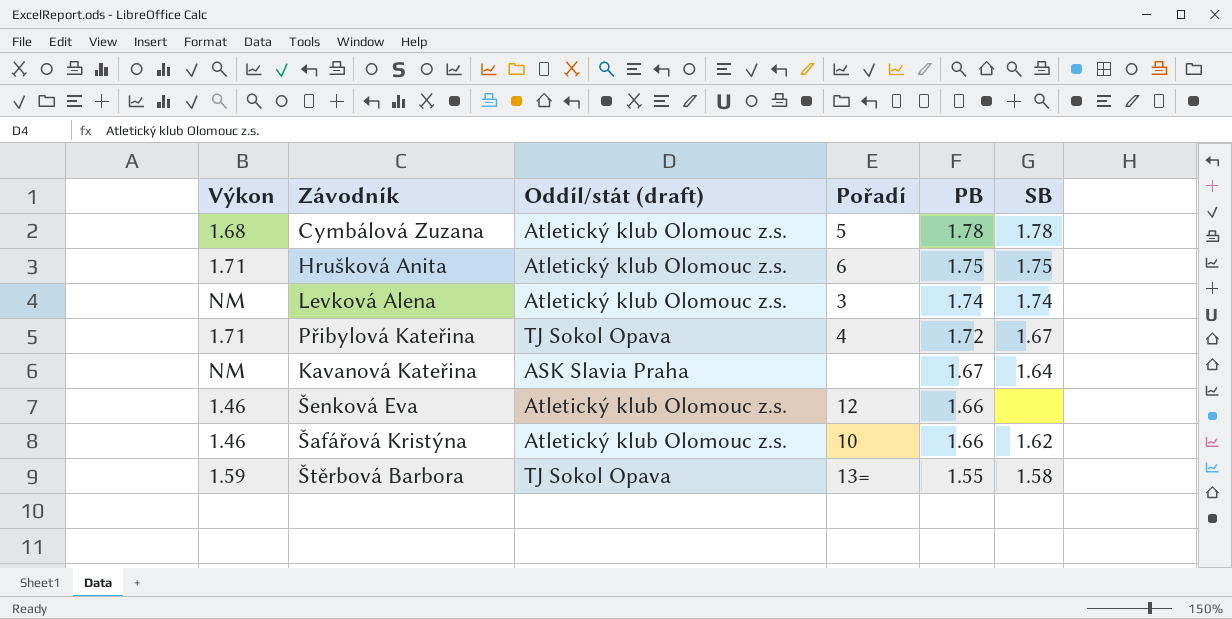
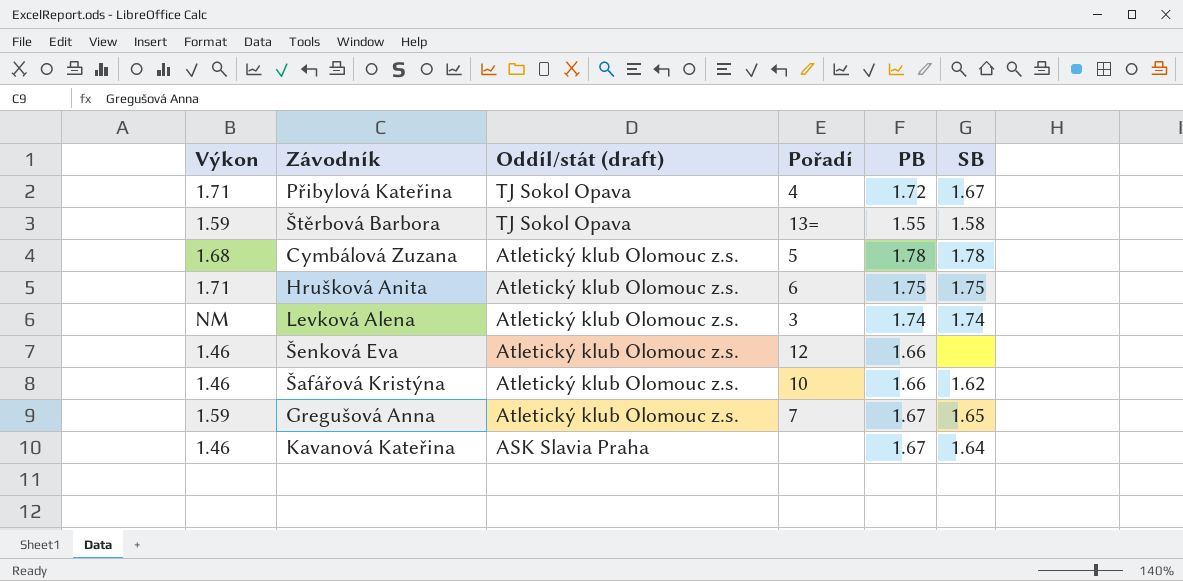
row order: PB descending -> Oddíl/stát (draft) descending
row Gregušová Anna: none -> 1.59 | Atletický klub Olomouc z.s. | 7 | 1.67 | 1.65
Kavanová Kateřina | Výkon: NM -> 1.46

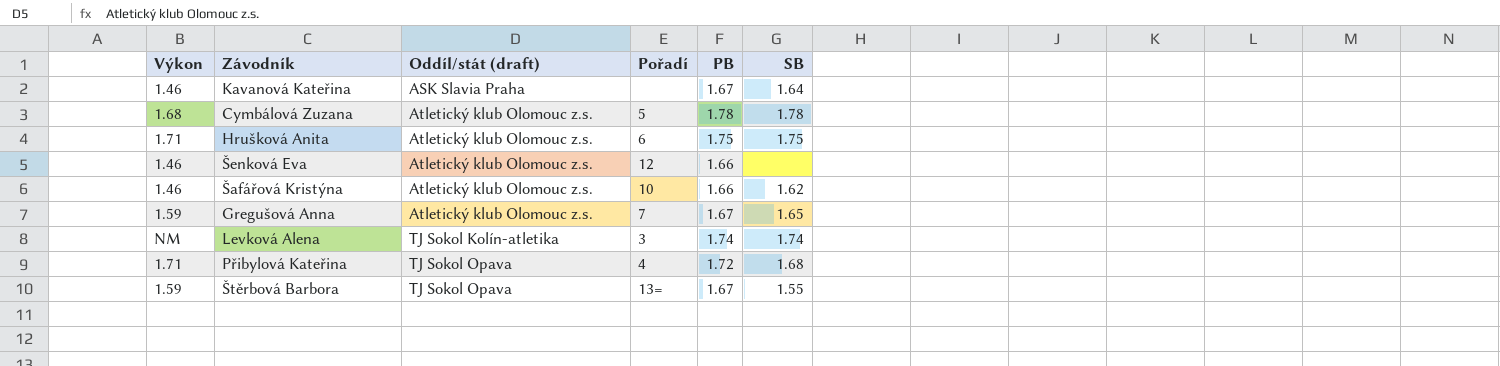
row order: Oddíl/stát (draft) descending -> Oddíl/stát (draft) ascending
Levková Alena | Oddíl/stát (draft): Atletický klub Olomouc z.s. -> TJ Sokol Kolín-atletika
Přibylová Kateřina | SB: 1.67 -> 1.68
Štěrbová Barbora | PB: 1.55 -> 1.67
Štěrbová Barbora | SB: 1.58 -> 1.55

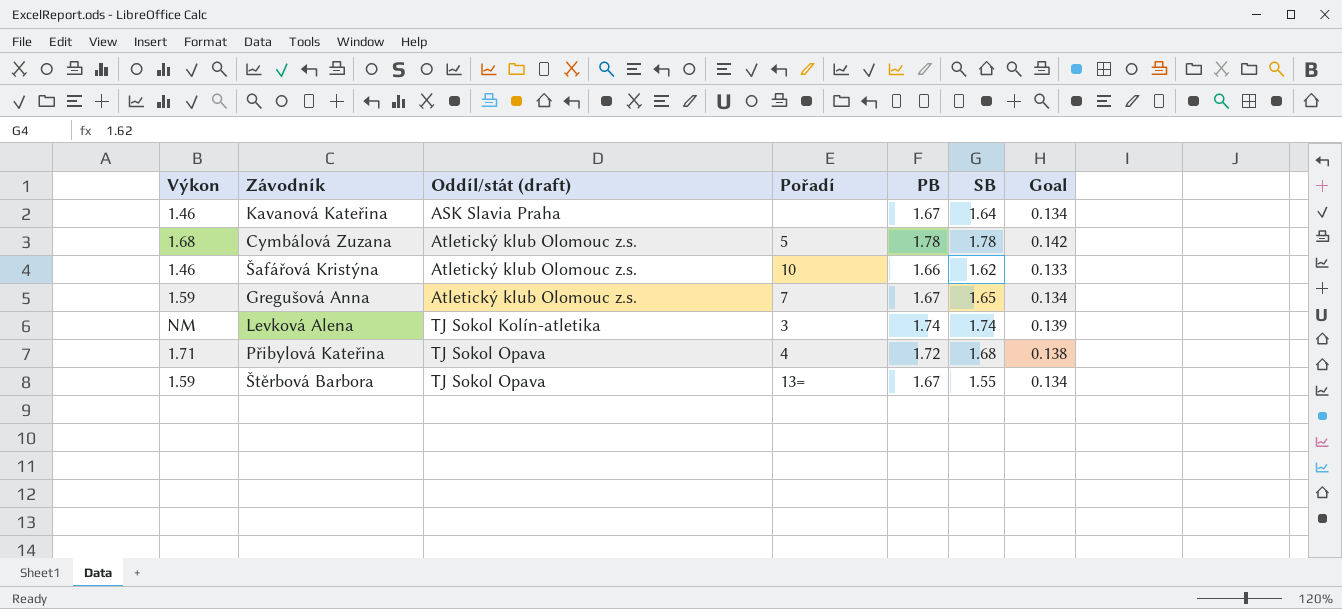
column Goal | formula: none -> [PB] * 0.08
row Hrušková Anita: 1.71 | Atletický klub Olomouc z.s. | 6 | 1.75 | 1.75 -> none
row Šenková Eva: 1.46 | Atletický klub Olomouc z.s. | 12 | 1.66 | none -> none

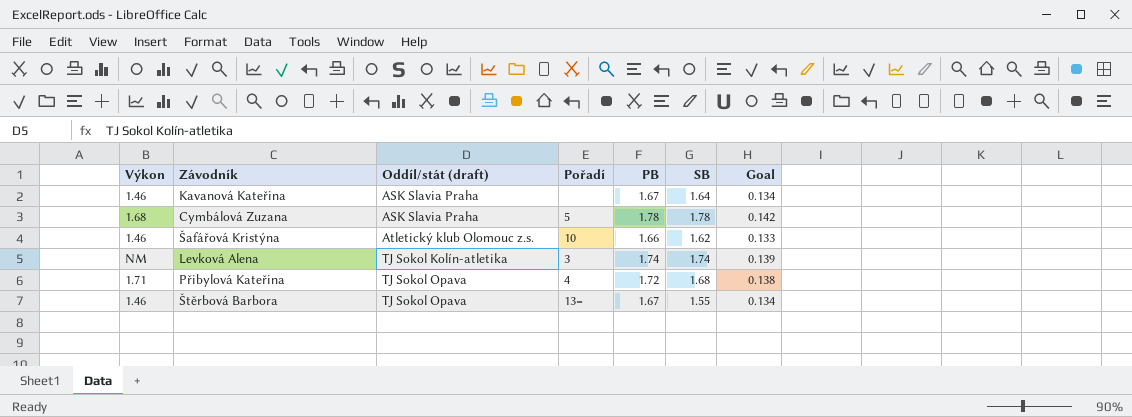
row Gregušová Anna: 1.59 | Atletický klub Olomouc z.s. | 7 | 1.67 | 1.65 | 0.134 -> none
Cymbálová Zuzana | Oddíl/stát (draft): Atletický klub Olomouc z.s. -> ASK Slavia Praha
Štěrbová Barbora | Výkon: 1.59 -> 1.46

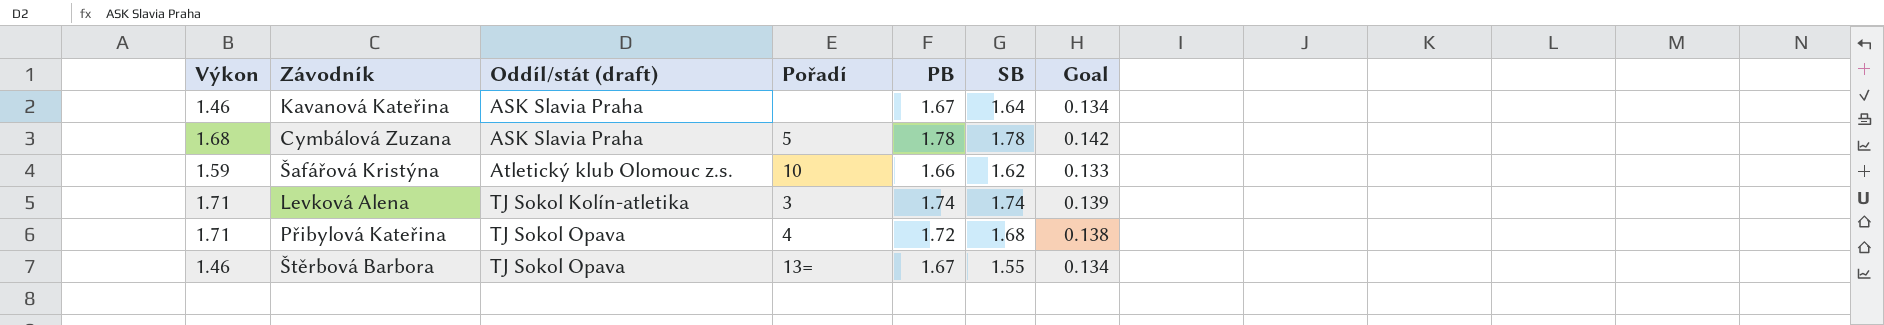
Šafářová Kristýna | Výkon: 1.46 -> 1.59
Levková Alena | Výkon: NM -> 1.71

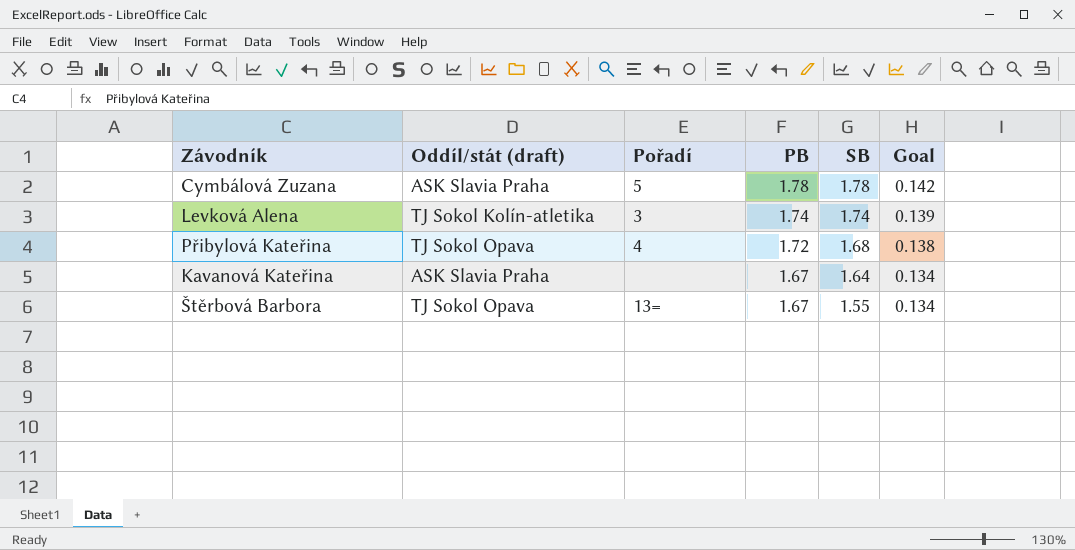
row order: Oddíl/stát (draft) ascending -> PB descending
column Výkon | position: 1 -> none
row Šafářová Kristýna: 1.59 | Atletický klub Olomouc z.s. | 10 | 1.66 | 1.62 | 0.133 -> none

